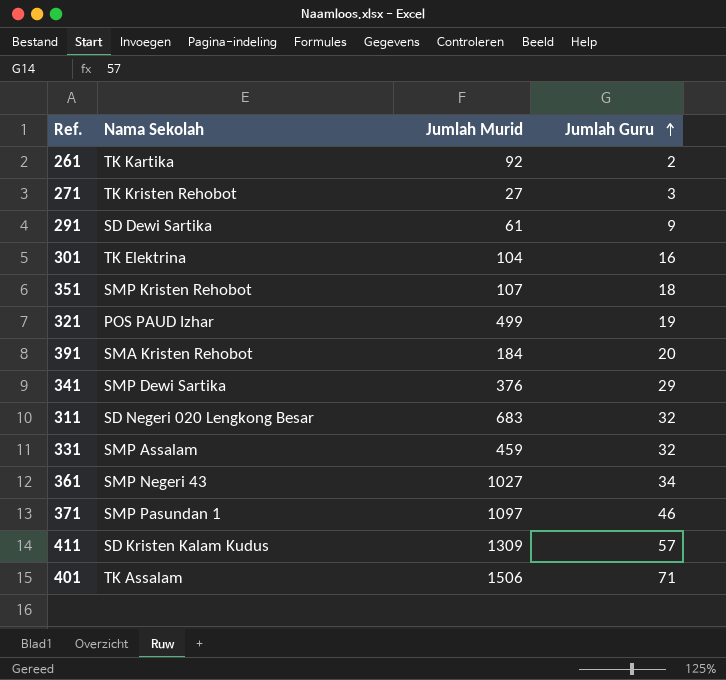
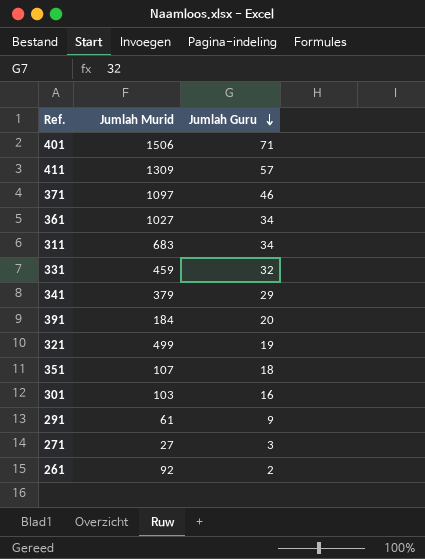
row order: Jumlah Guru ascending -> Jumlah Guru descending
column Nama Sekolah | position: 2 -> none
311 | Jumlah Guru: 32 -> 34
341 | Jumlah Murid: 376 -> 379
301 | Jumlah Murid: 104 -> 103

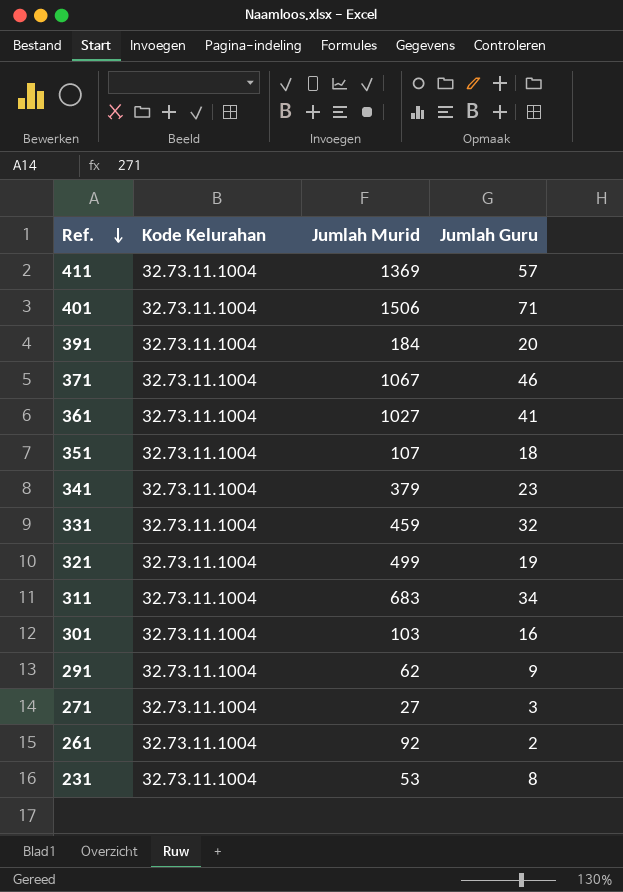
row order: Jumlah Guru descending -> Ref. descending
column Kode Kelurahan | position: none -> 2
411 | Jumlah Murid: 1309 -> 1369
371 | Jumlah Murid: 1097 -> 1067
361 | Jumlah Guru: 34 -> 41
341 | Jumlah Guru: 29 -> 23
291 | Jumlah Murid: 61 -> 62
row 231: none -> 32.73.11.1004 | 53 | 8

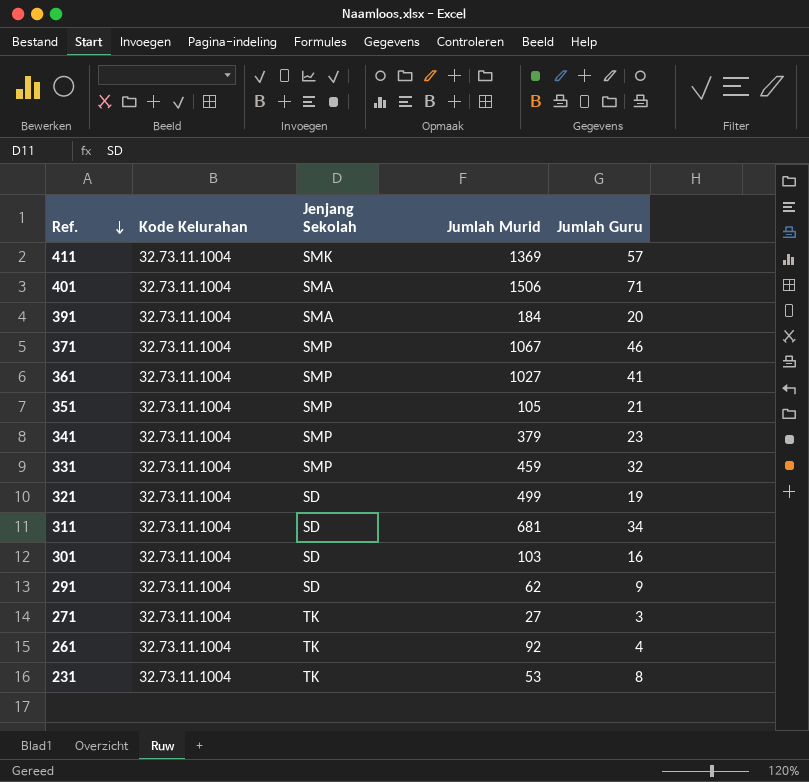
column Jenjang Sekolah | position: none -> 3
351 | Jumlah Murid: 107 -> 105
351 | Jumlah Guru: 18 -> 21
311 | Jumlah Murid: 683 -> 681
261 | Jumlah Guru: 2 -> 4

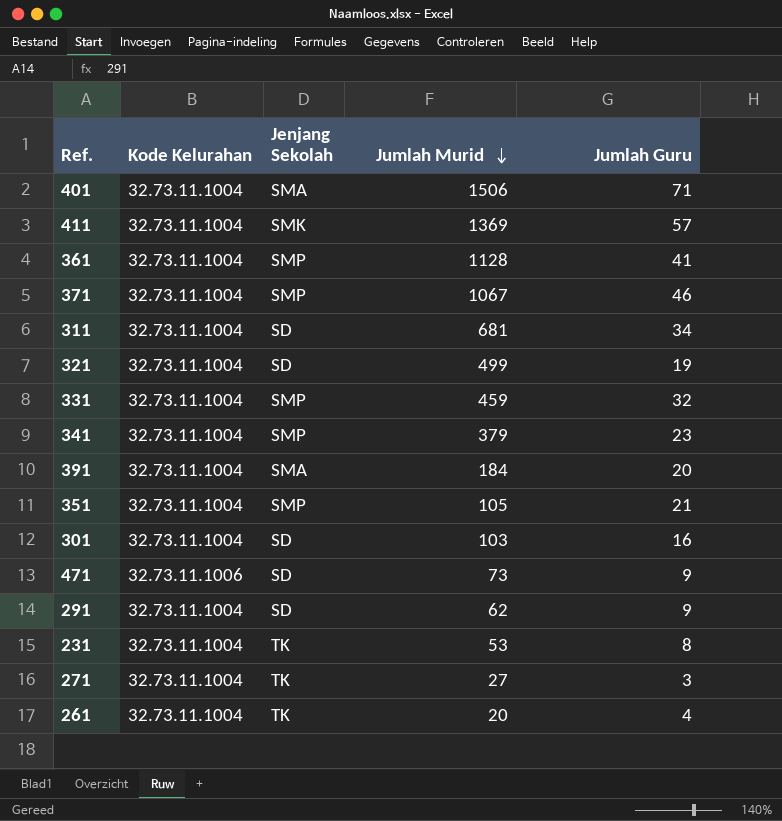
row order: Ref. descending -> Jumlah Murid descending
361 | Jumlah Murid: 1027 -> 1128
row 471: none -> 32.73.11.1006 | SD | 73 | 9
261 | Jumlah Murid: 92 -> 20

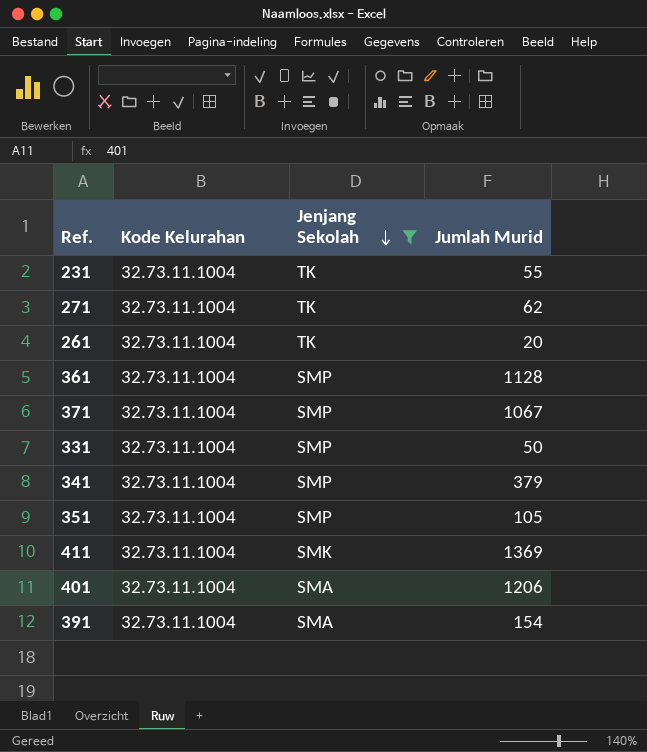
filter: none -> Jenjang Sekolah != SD
row order: Jumlah Murid descending -> Jenjang Sekolah descending
column Jumlah Guru | position: 5 -> none
231 | Jumlah Murid: 53 -> 55
271 | Jumlah Murid: 27 -> 62
331 | Jumlah Murid: 459 -> 50
401 | Jumlah Murid: 1506 -> 1206
391 | Jumlah Murid: 184 -> 154

